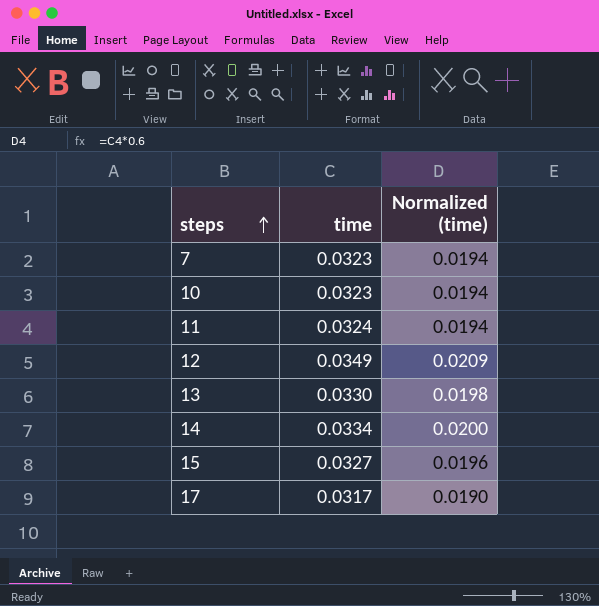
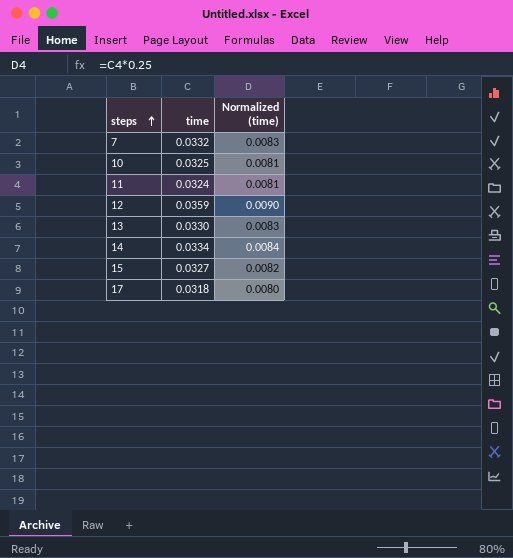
column Normalized (time) | formula: [time] * 0.6 -> [time] * 0.25
7 | time: 0.0323 -> 0.0332
10 | time: 0.0323 -> 0.0325
12 | time: 0.0349 -> 0.0359
17 | time: 0.0317 -> 0.0318

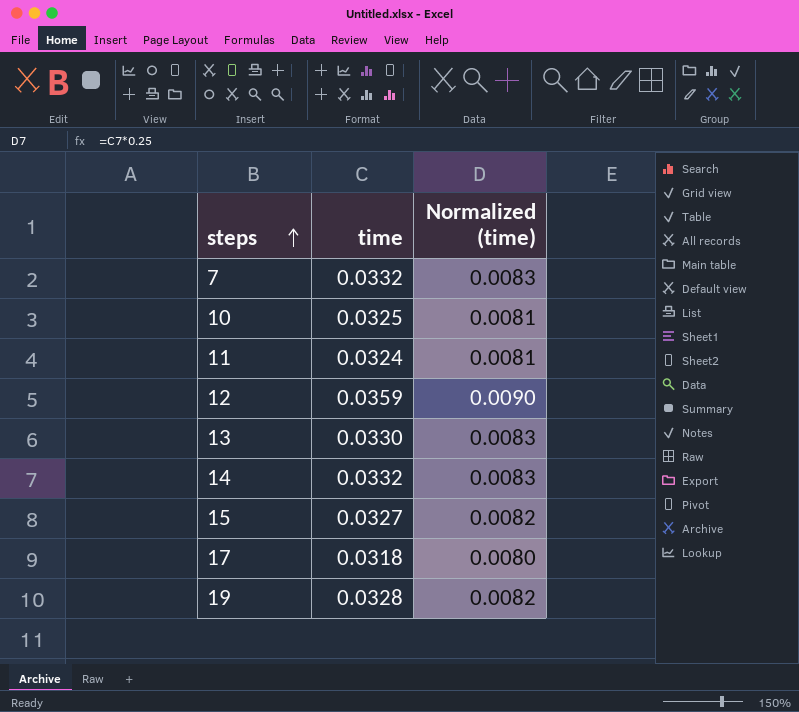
14 | time: 0.0334 -> 0.0332
14 | Normalized (time): 0.0084 -> 0.0083
row 19: none -> 0.0328 | 0.0082

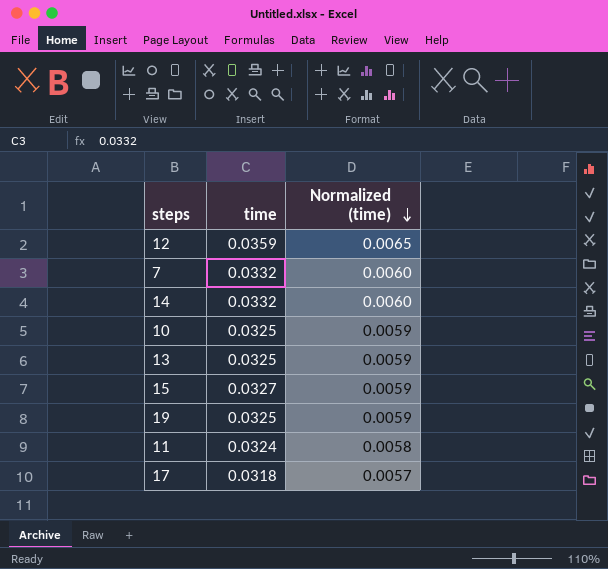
row order: steps ascending -> Normalized (time) descending
column Normalized (time) | formula: [time] * 0.25 -> [time] * 0.18
13 | time: 0.0330 -> 0.0325
19 | time: 0.0328 -> 0.0325

